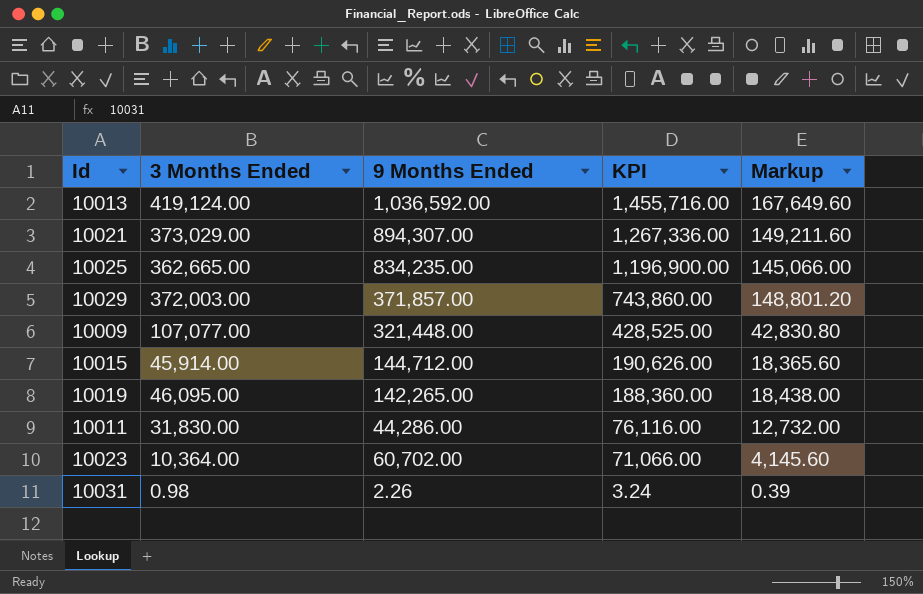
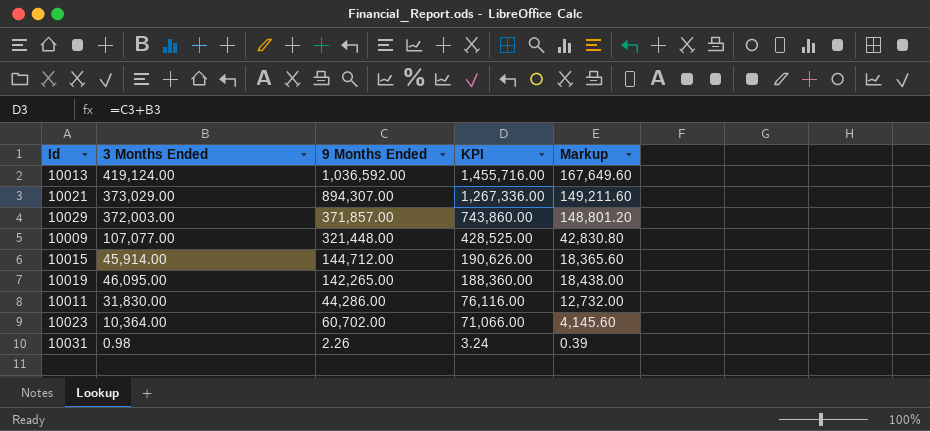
row 10025: 362,665.00 | 834,235.00 | 1,196,900.00 | 145,066.00 -> none

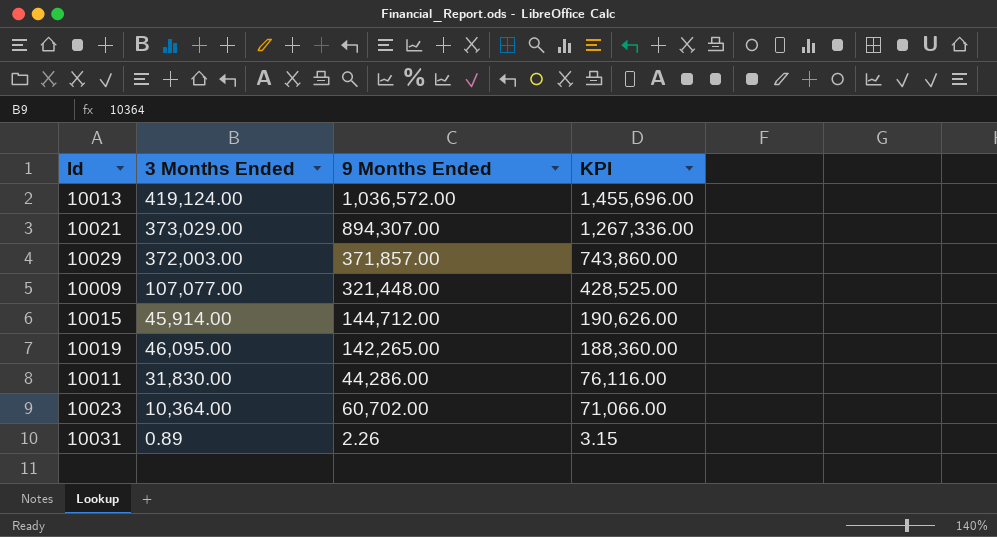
column Markup | formula: [3 Months Ended] * 0.4 -> none
10013 | 9 Months Ended: 1,036,592.00 -> 1,036,572.00
10013 | KPI: 1,455,716.00 -> 1,455,696.00
10031 | 3 Months Ended: 0.98 -> 0.89
10031 | KPI: 3.24 -> 3.15

